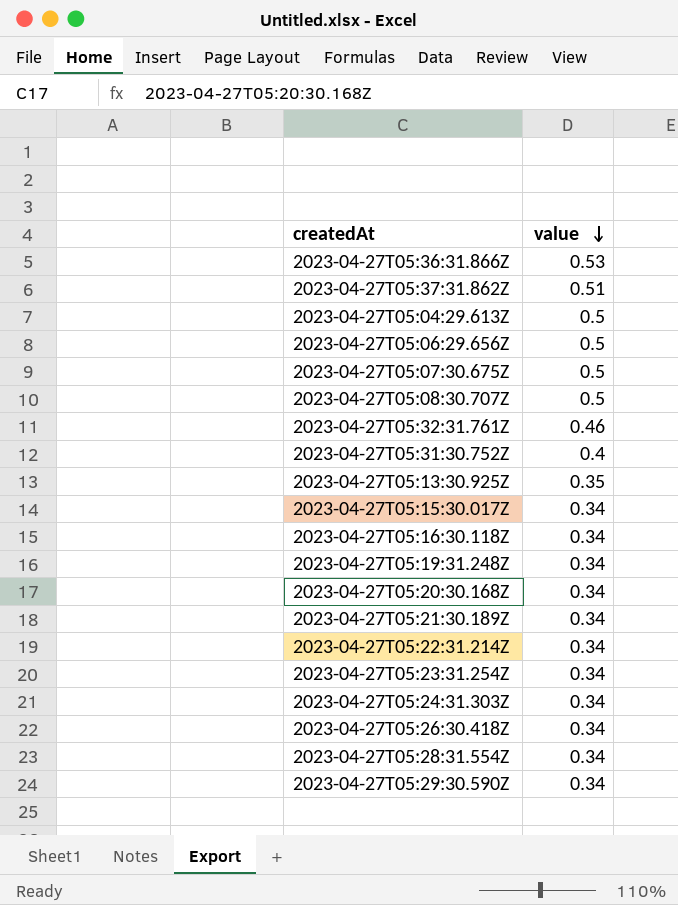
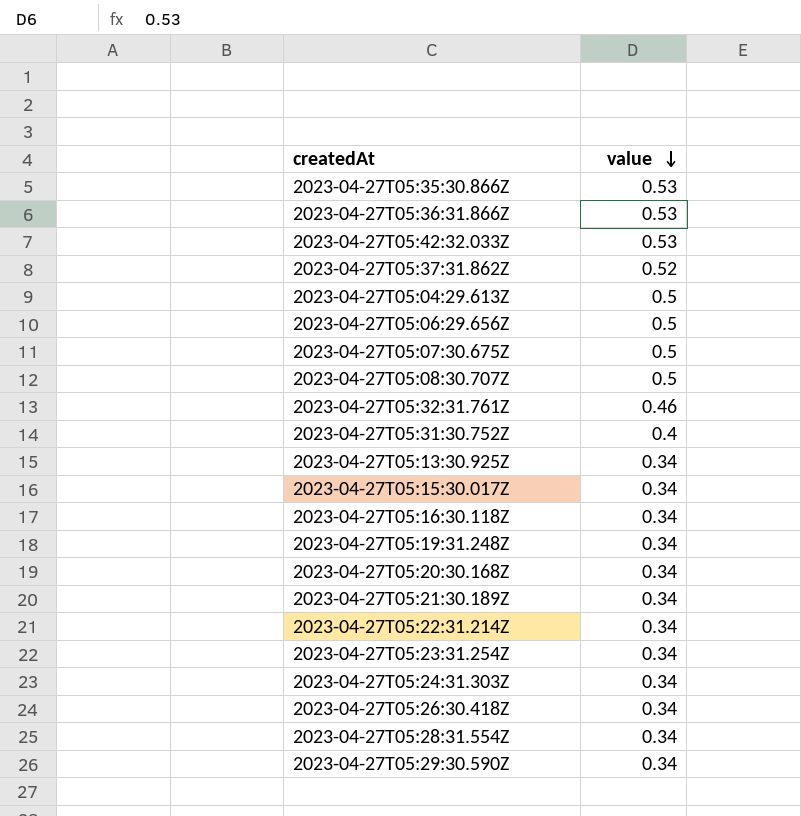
row 2023-04-27T05:35:30.866Z: none -> 0.53
row 2023-04-27T05:42:32.033Z: none -> 0.53
2023-04-27T05:37:31.862Z | value: 0.51 -> 0.52
2023-04-27T05:13:30.925Z | value: 0.35 -> 0.34

